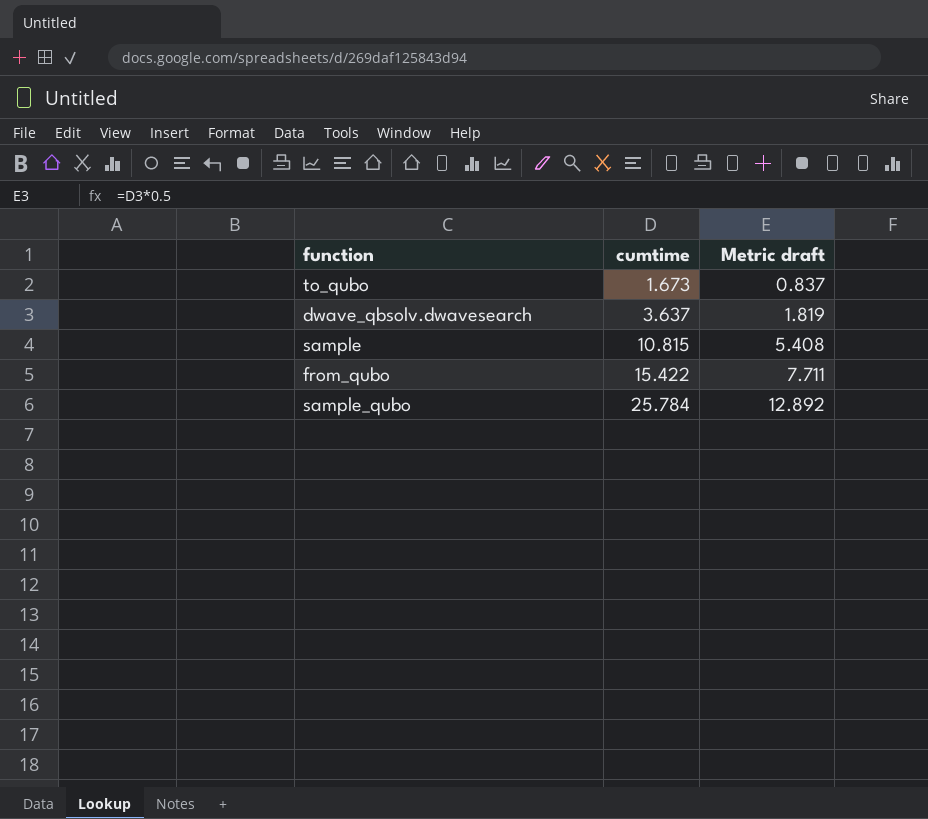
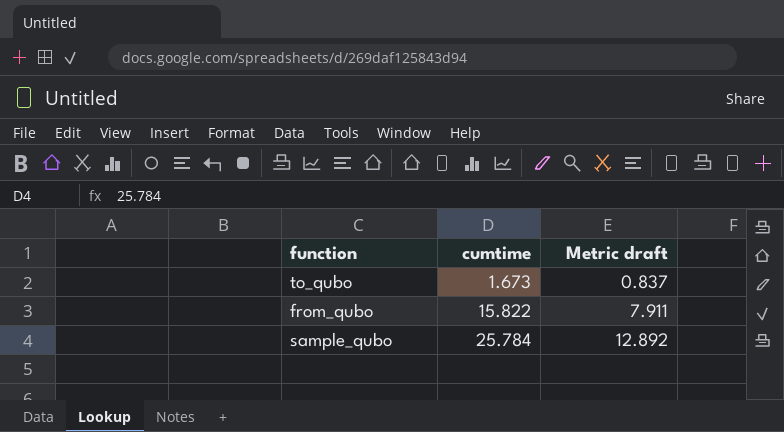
row dwave_qbsolv.dwavesearch: 3.637 | 1.819 -> none
row sample: 10.815 | 5.408 -> none
from_qubo | cumtime: 15.422 -> 15.822
from_qubo | Metric draft: 7.711 -> 7.911

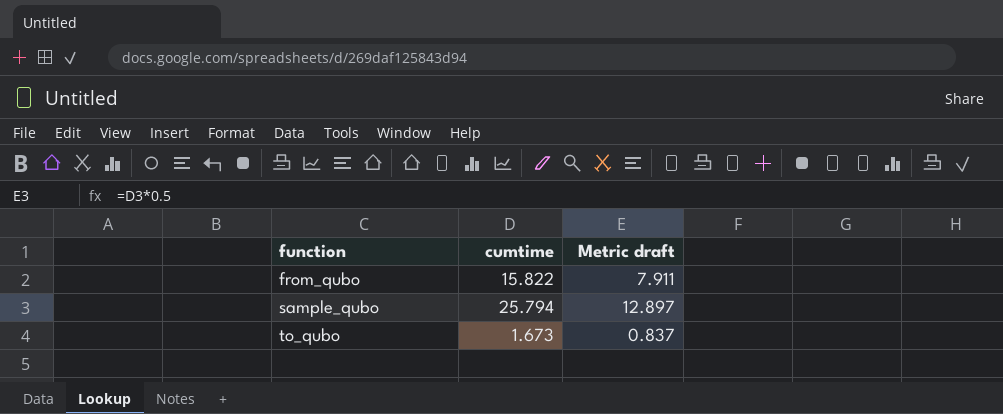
row order: cumtime ascending -> function ascending
sample_qubo | cumtime: 25.784 -> 25.794
sample_qubo | Metric draft: 12.892 -> 12.897

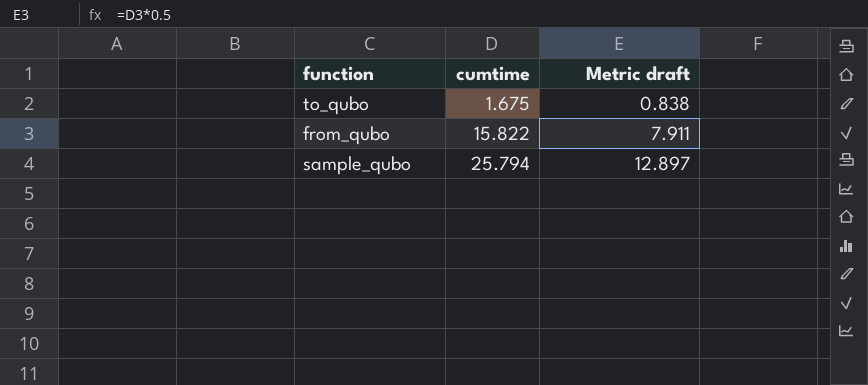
row order: function ascending -> cumtime ascending
to_qubo | cumtime: 1.673 -> 1.675
to_qubo | Metric draft: 0.837 -> 0.838

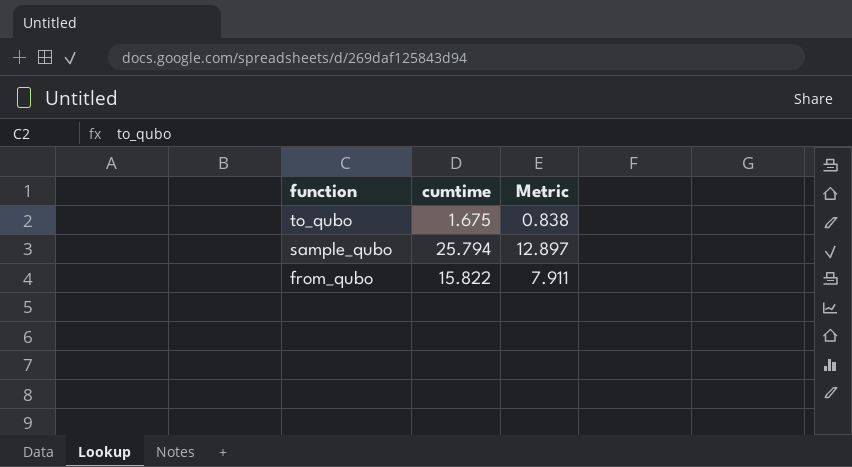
row order: cumtime ascending -> function descending
column name: Metric draft -> Metric

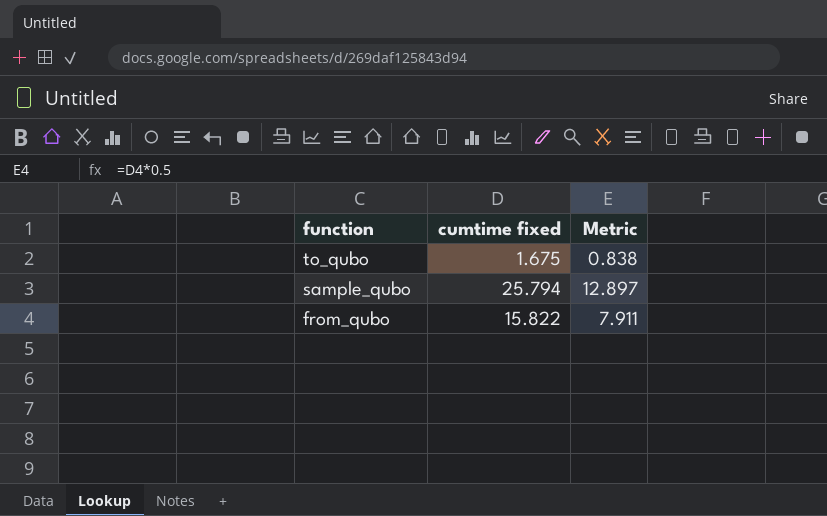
column name: cumtime -> cumtime fixed

